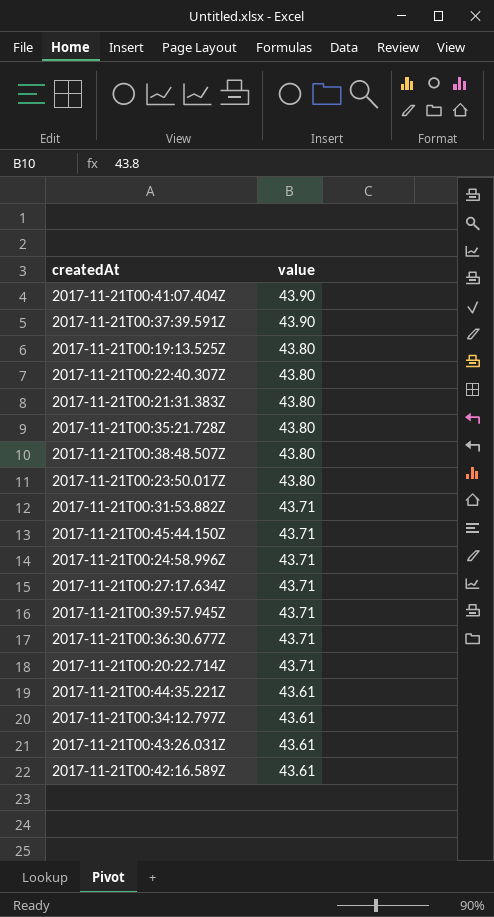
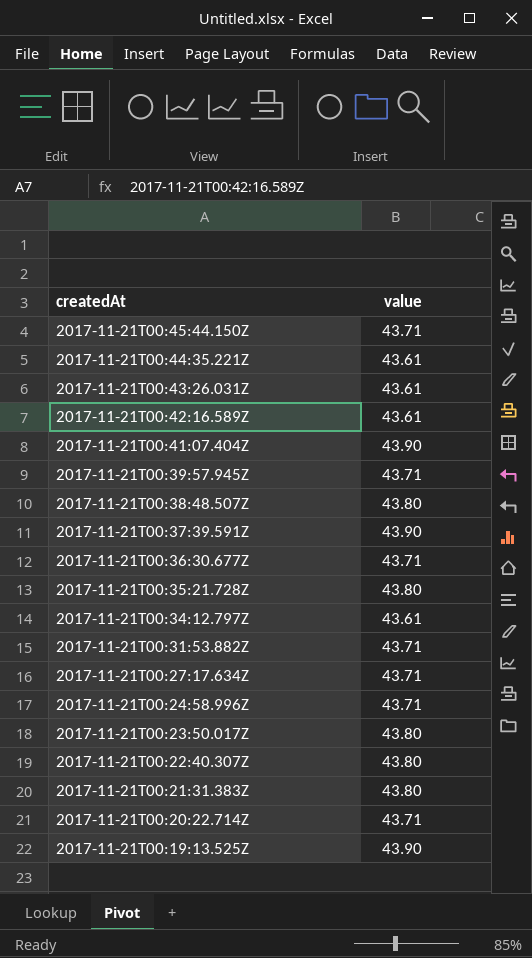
row order: value descending -> createdAt descending
2017-11-21T00:19:13.525Z | value: 43.80 -> 43.90

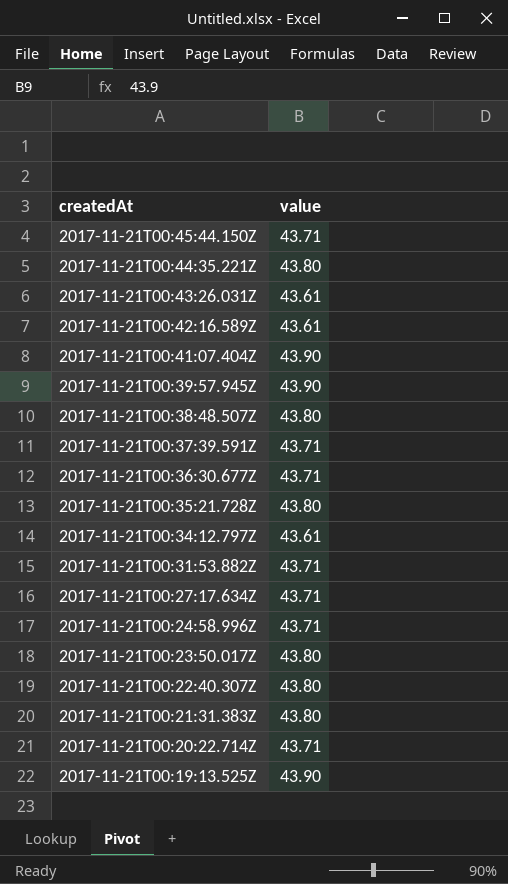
2017-11-21T00:44:35.221Z | value: 43.61 -> 43.80
2017-11-21T00:39:57.945Z | value: 43.71 -> 43.90
2017-11-21T00:37:39.591Z | value: 43.90 -> 43.71

